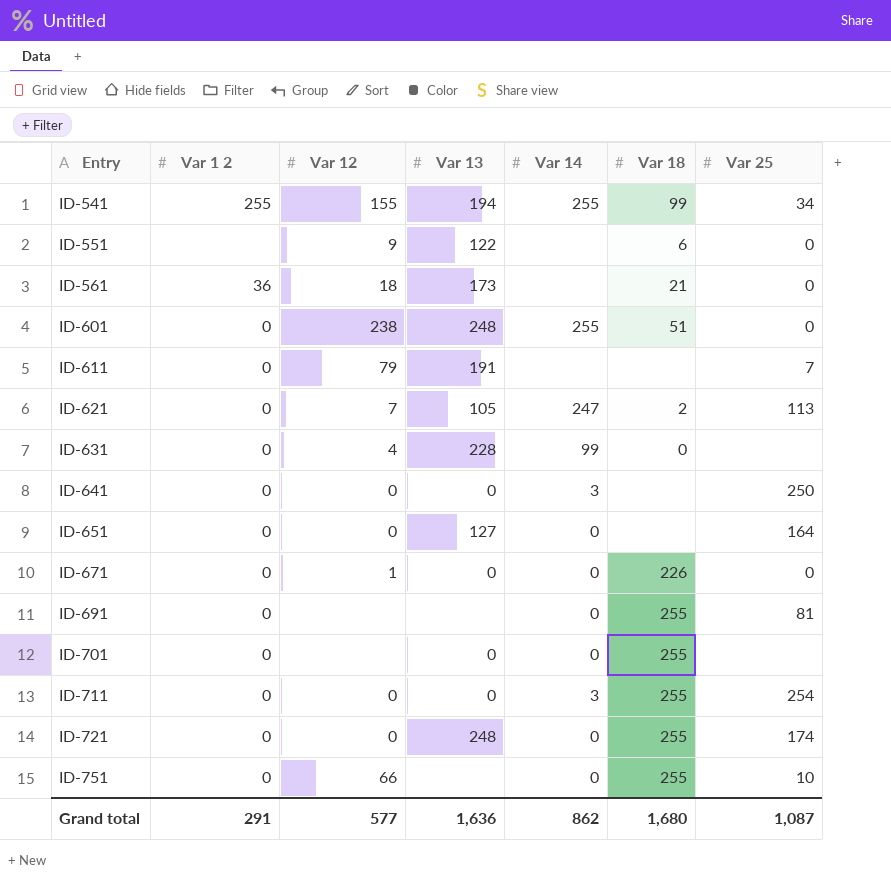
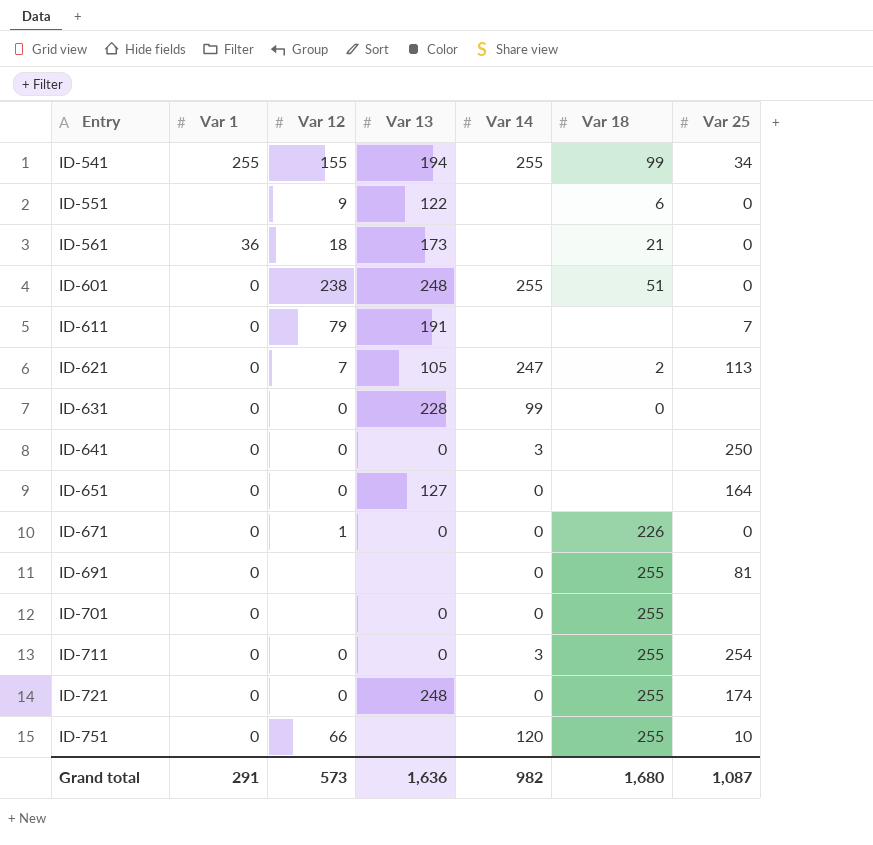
column name: Var 1 2 -> Var 1
ID-631 | Var 12: 4 -> 0
ID-751 | Var 14: 0 -> 120
Grand total | Var 12: 577 -> 573
Grand total | Var 14: 862 -> 982

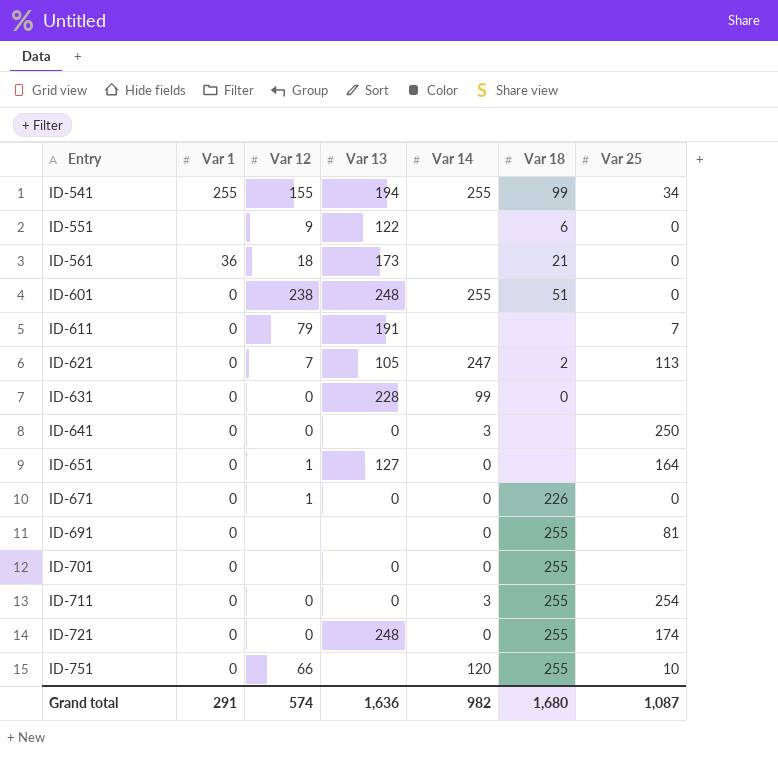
ID-651 | Var 12: 0 -> 1
Grand total | Var 12: 573 -> 574

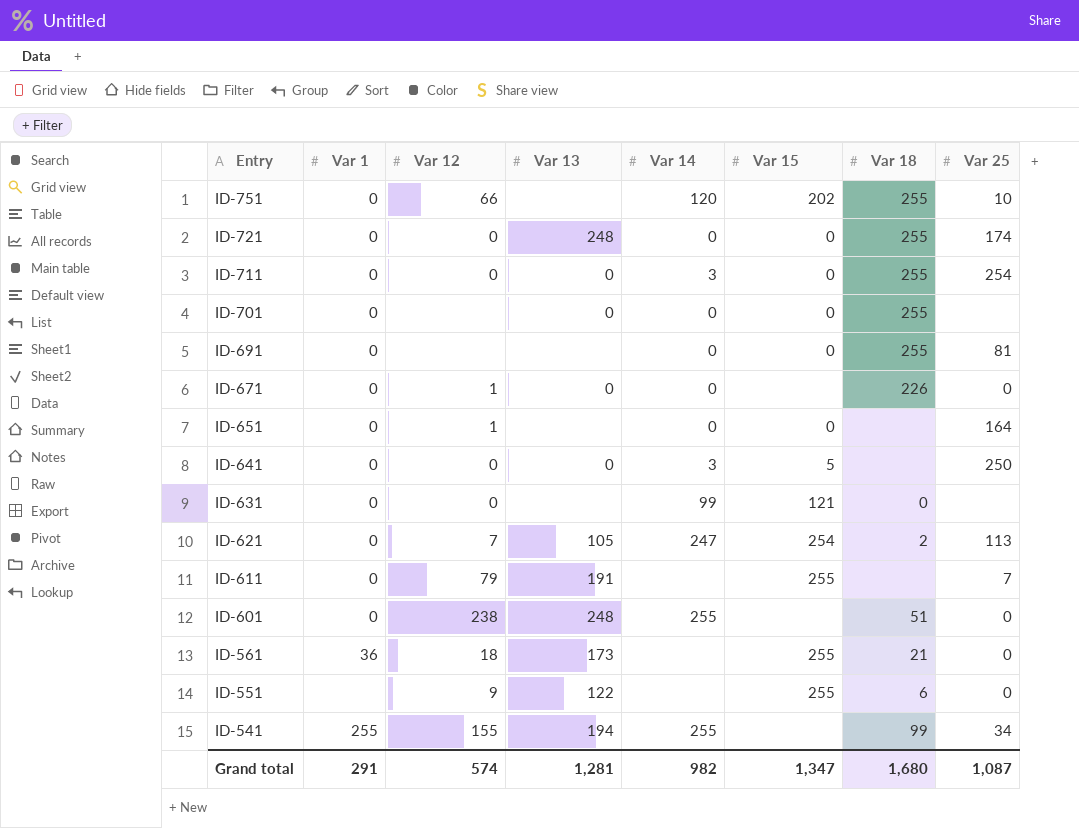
row order: Entry ascending -> Entry descending
column Var 15 | position: none -> 6
ID-651 | Var 13: 127 -> none
ID-631 | Var 13: 228 -> none
Grand total | Var 13: 1,636 -> 1,281

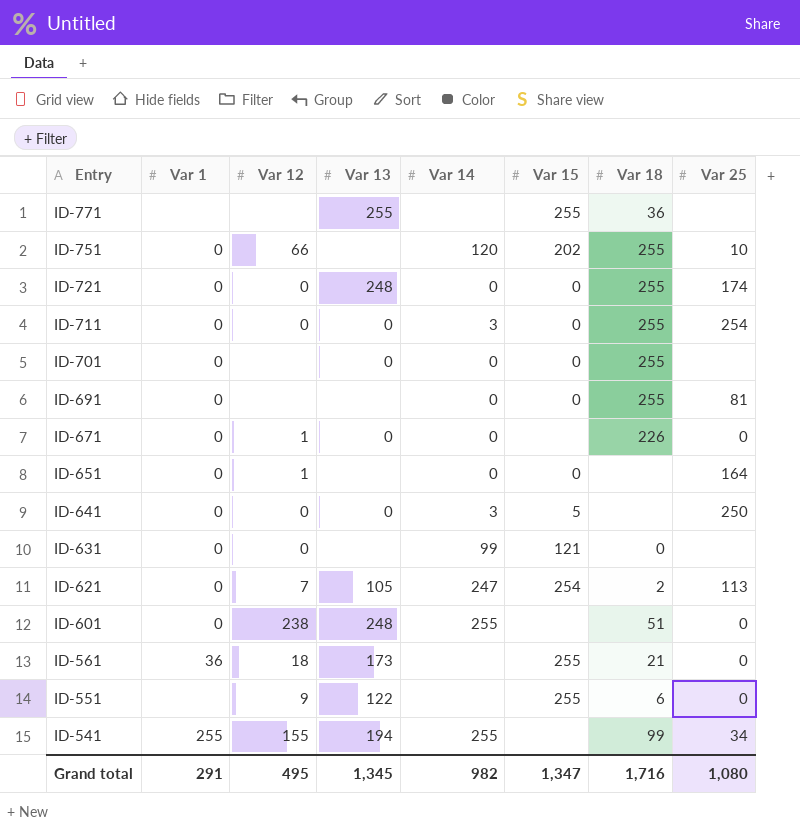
row ID-611: 0 | 79 | 191 | none | 255 | none | 7 -> none
row ID-771: none -> none | none | 255 | none | 255 | 36 | none
Grand total | Var 12: 574 -> 495
Grand total | Var 13: 1,281 -> 1,345
Grand total | Var 18: 1,680 -> 1,716
Grand total | Var 25: 1,087 -> 1,080

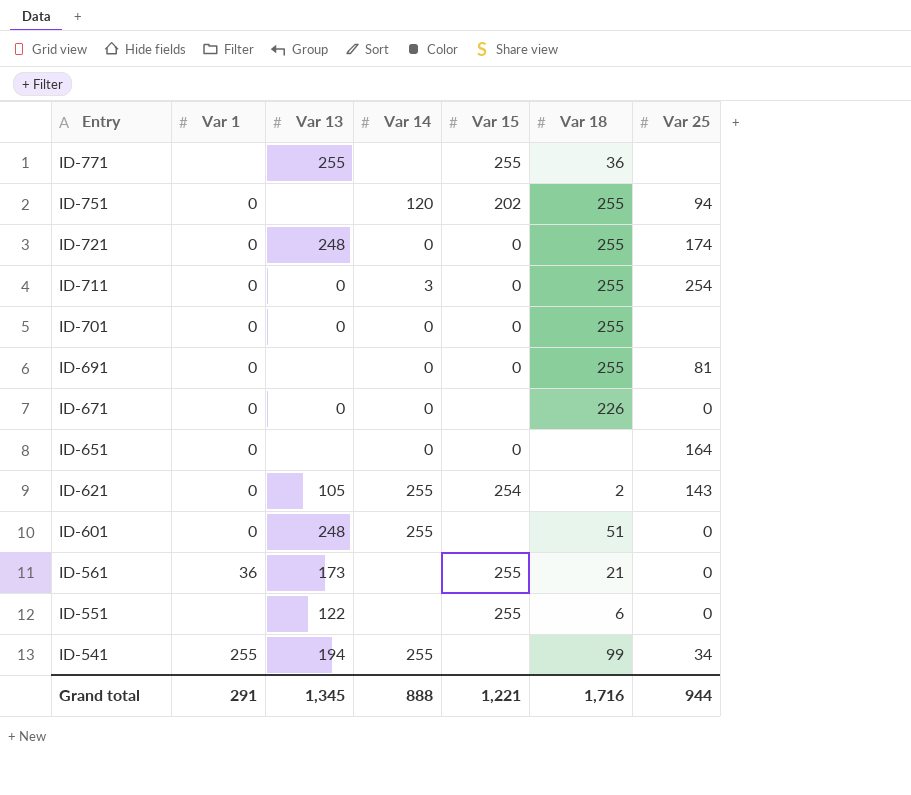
column Var 12 | position: 3 -> none
row ID-641: 0 | 0 | 0 | 3 | 5 | none | 250 -> none
row ID-631: 0 | 0 | none | 99 | 121 | 0 | none -> none
ID-751 | Var 25: 10 -> 94
ID-621 | Var 14: 247 -> 255
ID-621 | Var 25: 113 -> 143
Grand total | Var 14: 982 -> 888
Grand total | Var 15: 1,347 -> 1,221
Grand total | Var 25: 1,080 -> 944

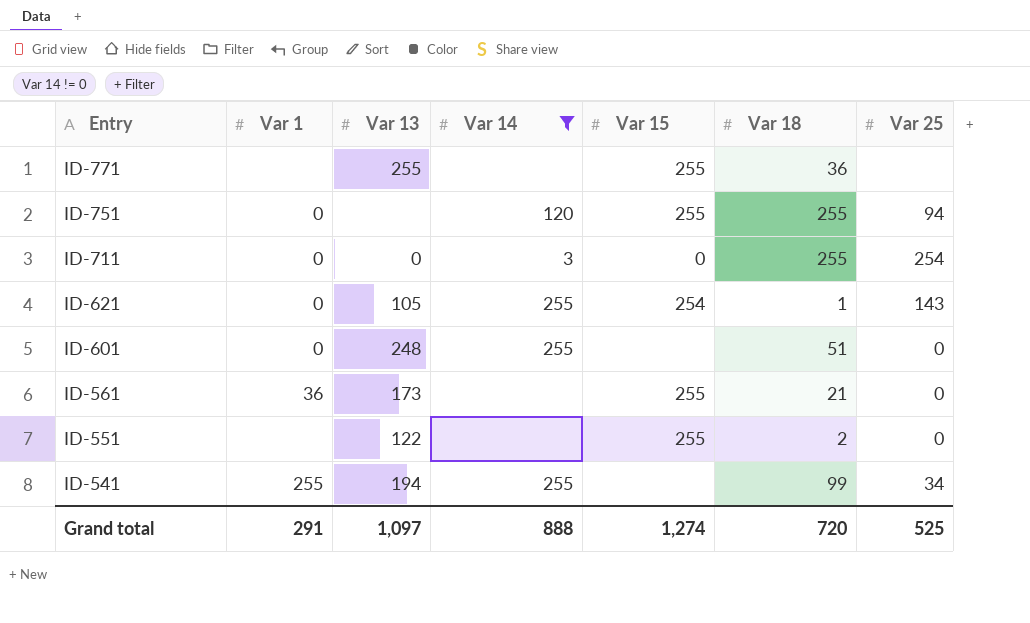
filter: none -> Var 14 != 0
ID-751 | Var 15: 202 -> 255
ID-621 | Var 18: 2 -> 1
ID-551 | Var 18: 6 -> 2
Grand total | Var 13: 1,345 -> 1,097
Grand total | Var 15: 1,221 -> 1,274
Grand total | Var 18: 1,716 -> 720
Grand total | Var 25: 944 -> 525

